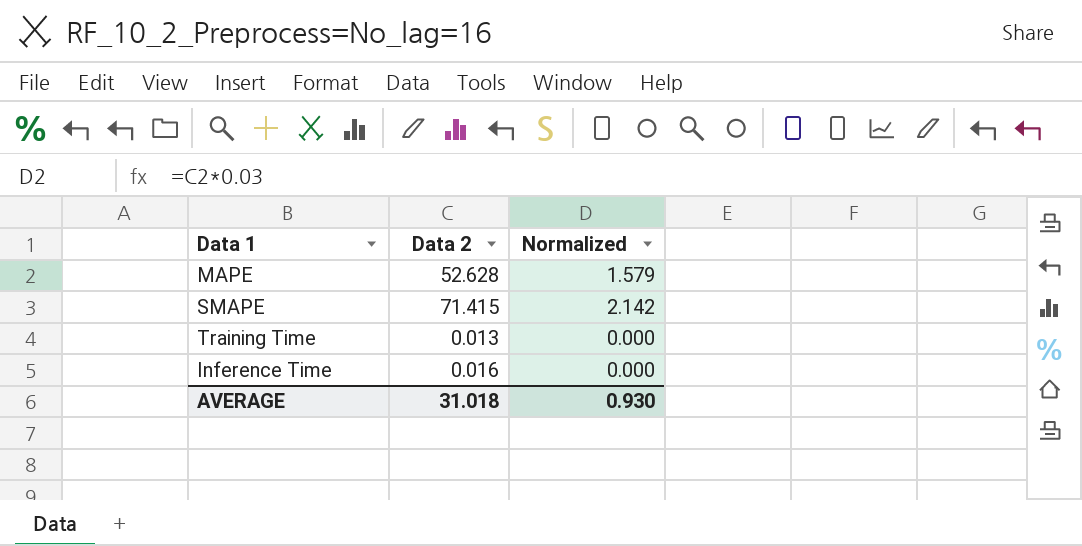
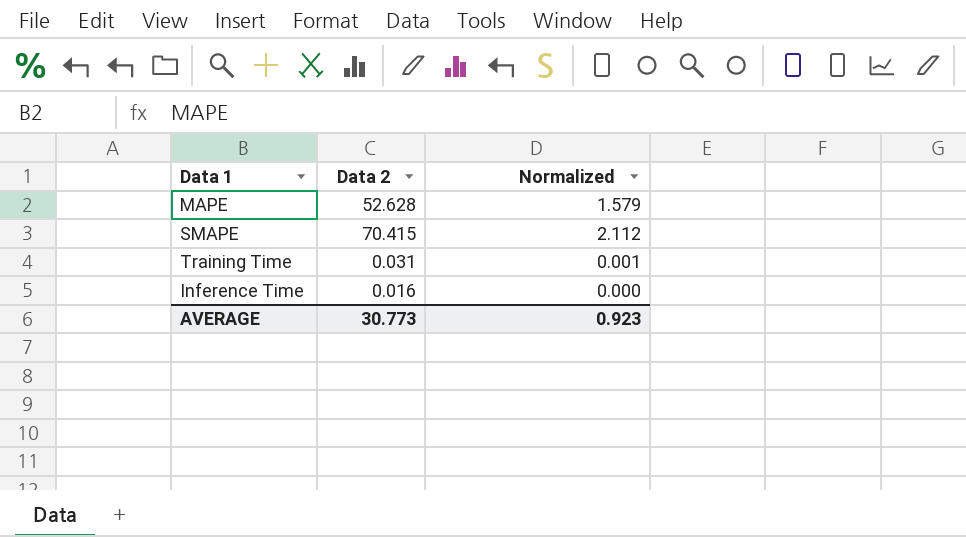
SMAPE | Data 2: 71.415 -> 70.415
SMAPE | Normalized: 2.142 -> 2.112
Training Time | Data 2: 0.013 -> 0.031
Training Time | Normalized: 0.000 -> 0.001
AVERAGE | Data 2: 31.018 -> 30.773
AVERAGE | Normalized: 0.930 -> 0.923

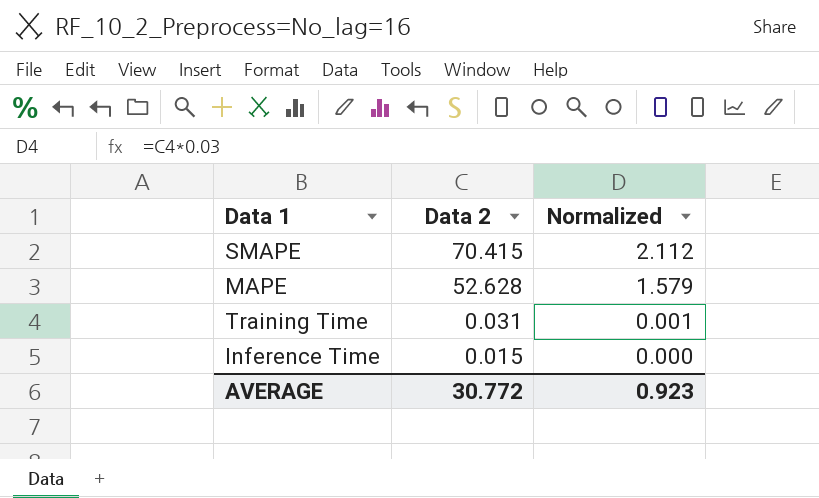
row order: none -> Data 2 descending
Inference Time | Data 2: 0.016 -> 0.015
AVERAGE | Data 2: 30.773 -> 30.772

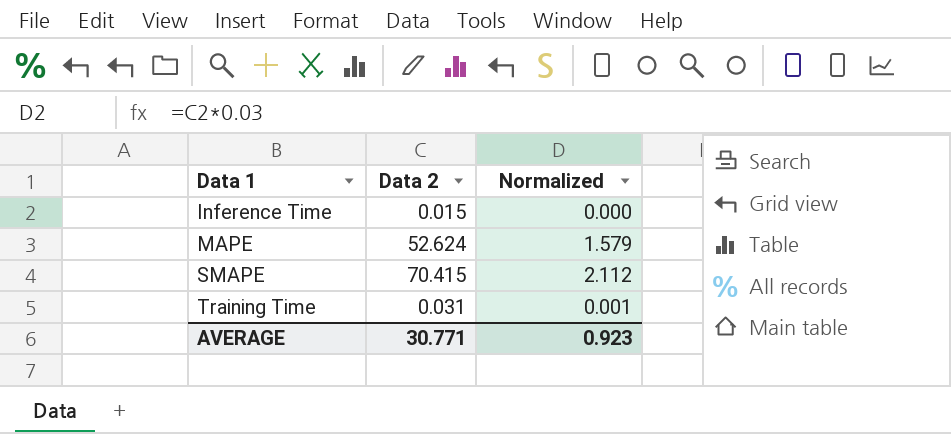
row order: Data 2 descending -> Data 1 ascending
MAPE | Data 2: 52.628 -> 52.624
AVERAGE | Data 2: 30.772 -> 30.771

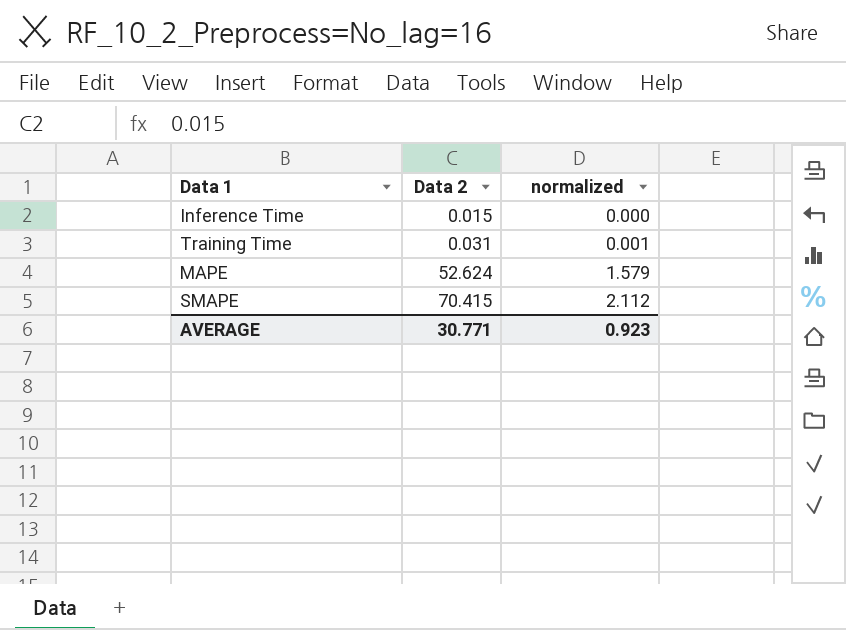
row order: Data 1 ascending -> Data 2 ascending
column name: Normalized -> normalized

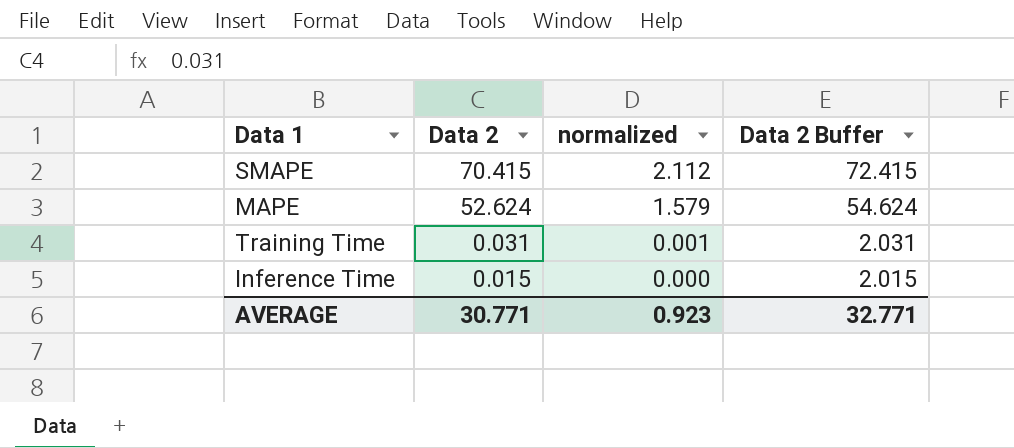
row order: Data 2 ascending -> Data 2 descending
column Data 2 Buffer | formula: none -> [Data 2] + 2

